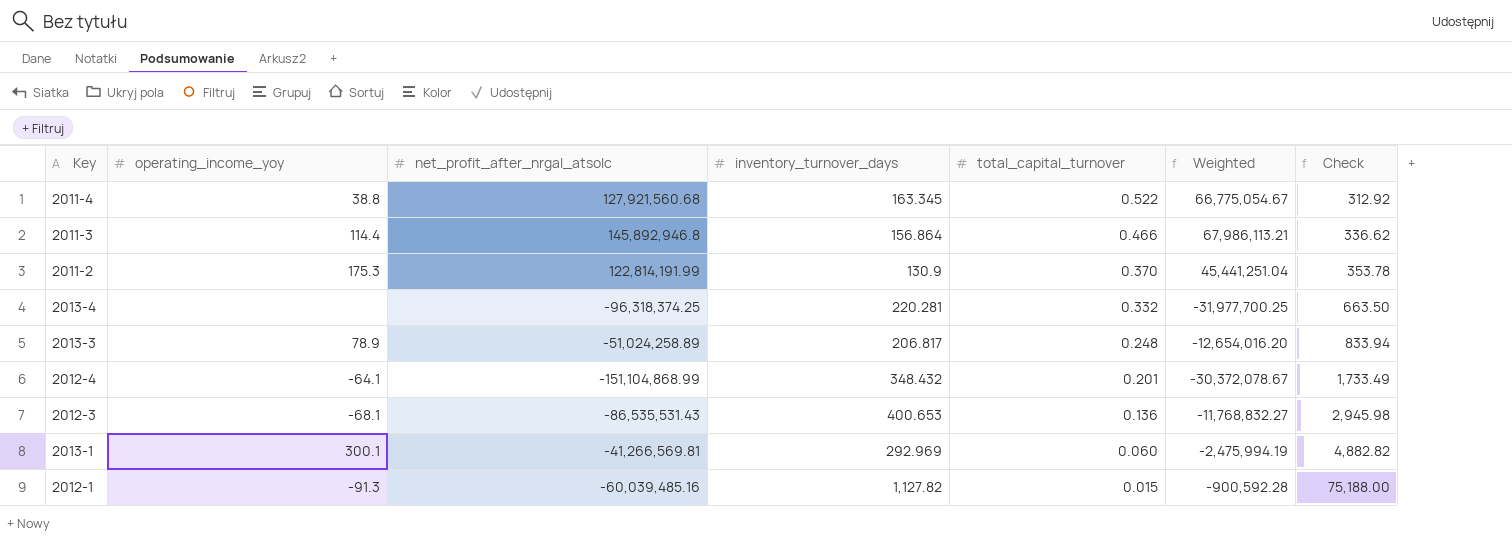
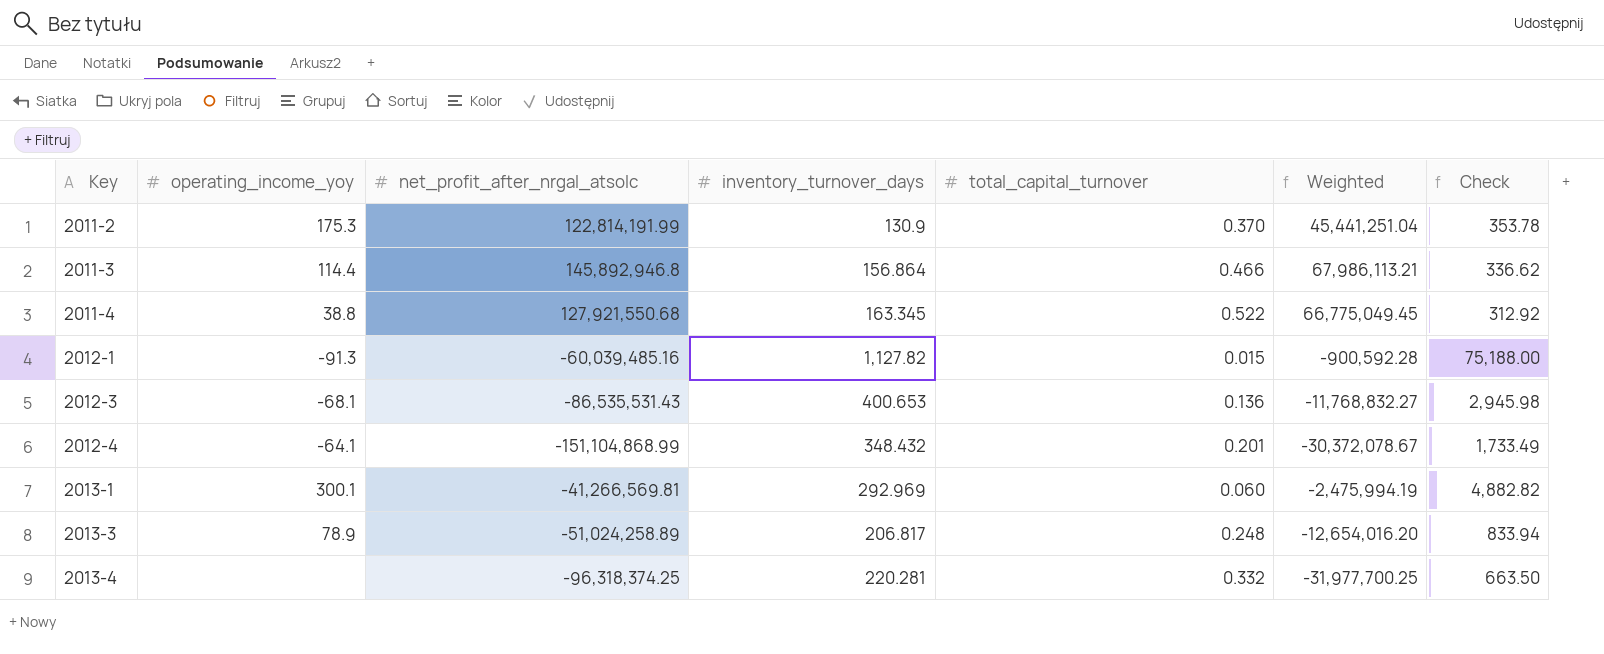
row order: total_capital_turnover descending -> Key ascending
2011-4 | net_profit_after_nrgal_atsolc: 127,921,560.68 -> 127,921,550.68
2011-4 | Weighted: 66,775,054.67 -> 66,775,049.45

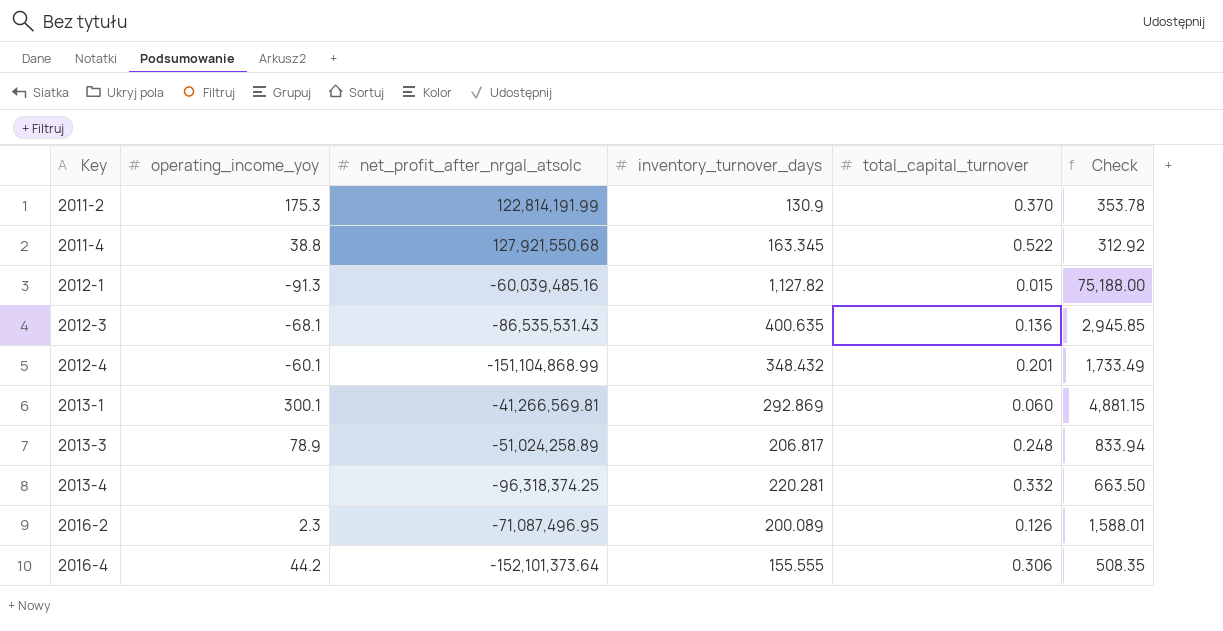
column Weighted | formula: [net_profit_after_nrgal_atsolc] * [total_capital_turnover] -> none
row 2011-3: 114.4 | 145,892,946.8 | 156.864 | 0.466 | 67,986,113.21 | 336.62 -> none
2012-3 | inventory_turnover_days: 400.653 -> 400.635
2012-3 | Check: 2,945.98 -> 2,945.85
2012-4 | operating_income_yoy: -64.1 -> -60.1
2013-1 | inventory_turnover_days: 292.969 -> 292.869
2013-1 | Check: 4,882.82 -> 4,881.15
row 2016-2: none -> 2.3 | -71,087,496.95 | 200.089 | 0.126 | 1,588.01
row 2016-4: none -> 44.2 | -152,101,373.64 | 155.555 | 0.306 | 508.35

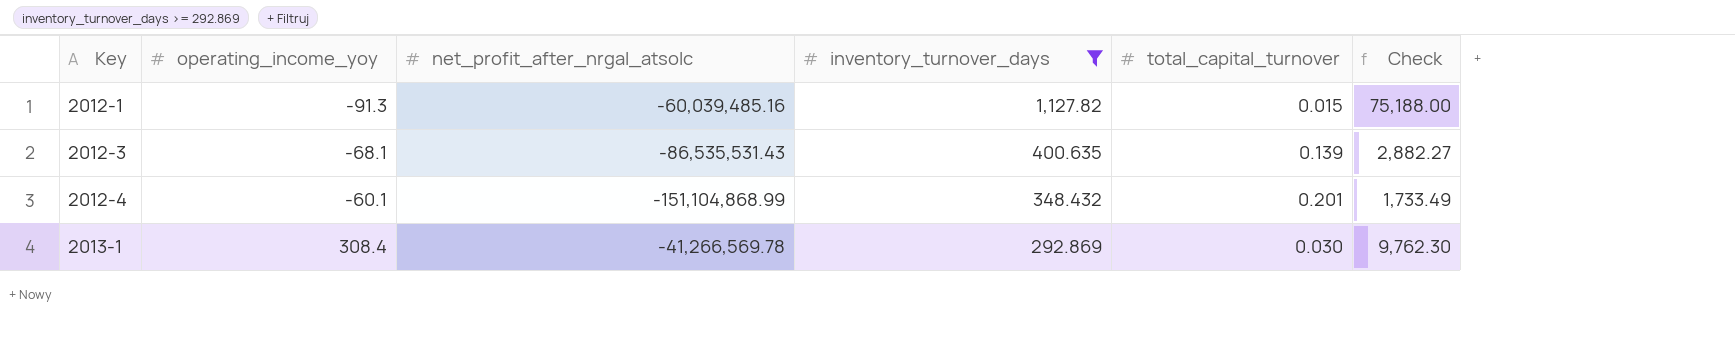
filter: none -> inventory_turnover_days >= 292.869
2012-3 | total_capital_turnover: 0.136 -> 0.139
2012-3 | Check: 2,945.85 -> 2,882.27
2013-1 | operating_income_yoy: 300.1 -> 308.4
2013-1 | net_profit_after_nrgal_atsolc: -41,266,569.81 -> -41,266,569.78
2013-1 | total_capital_turnover: 0.060 -> 0.030
2013-1 | Check: 4,881.15 -> 9,762.30

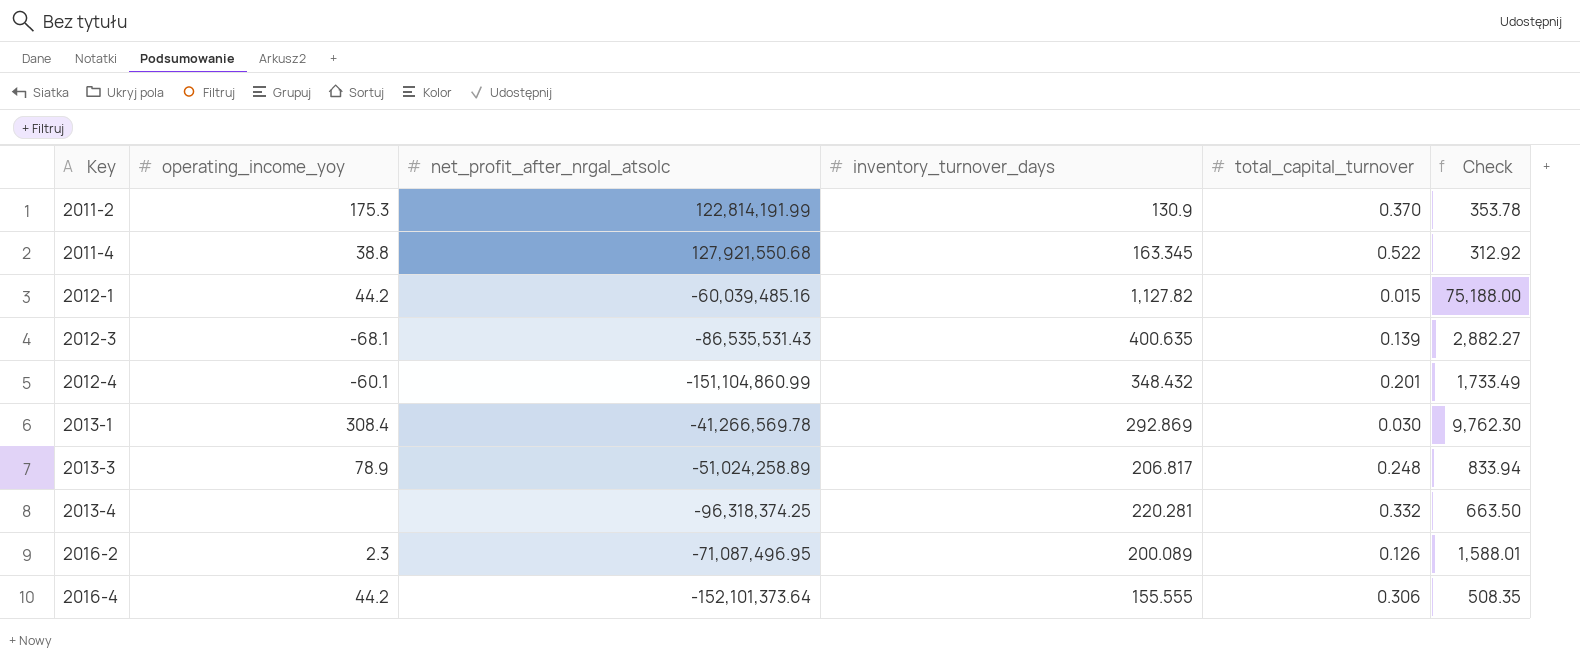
filter: inventory_turnover_days >= 292.869 -> none
2012-1 | operating_income_yoy: -91.3 -> 44.2
2012-4 | net_profit_after_nrgal_atsolc: -151,104,868.99 -> -151,104,860.99

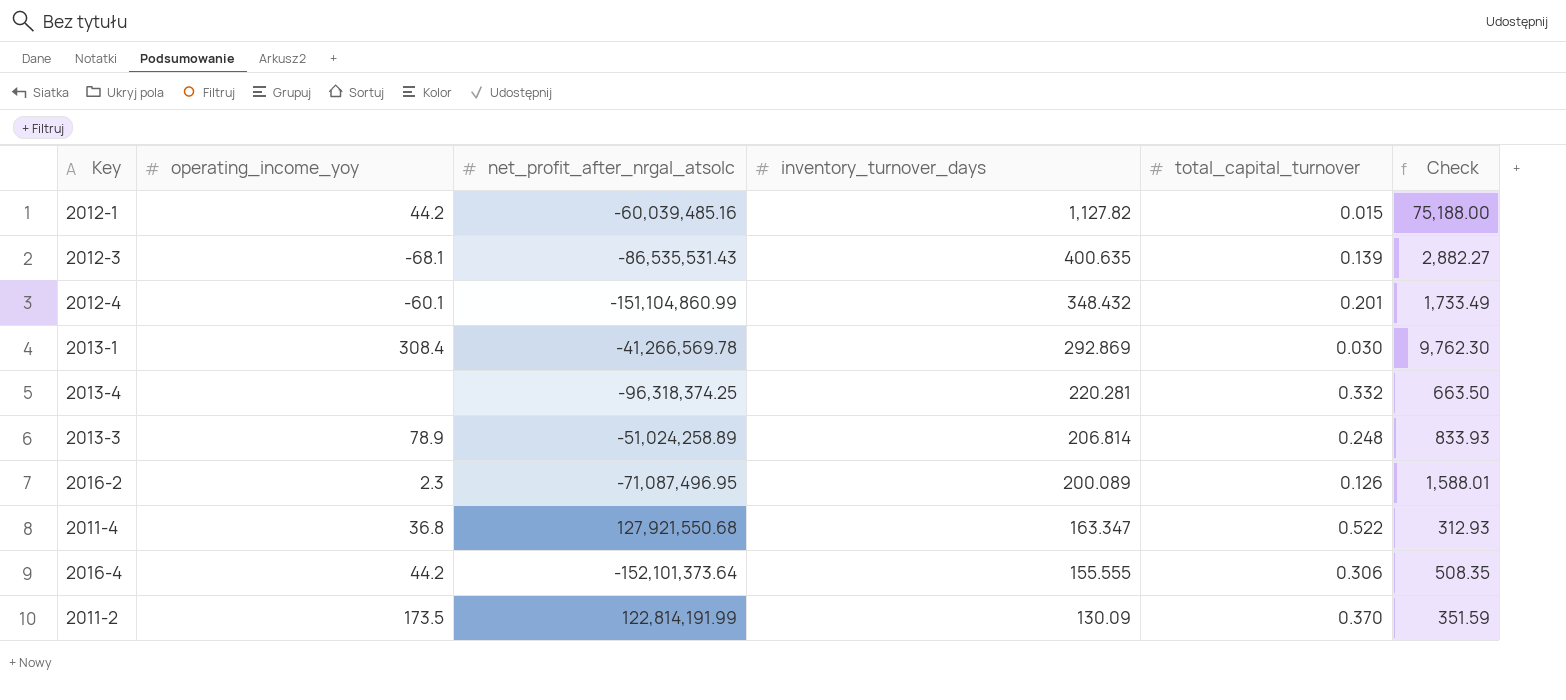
row order: Key ascending -> inventory_turnover_days descending
2013-3 | inventory_turnover_days: 206.817 -> 206.814
2013-3 | Check: 833.94 -> 833.93
2011-4 | operating_income_yoy: 38.8 -> 36.8
2011-4 | inventory_turnover_days: 163.345 -> 163.347
2011-4 | Check: 312.92 -> 312.93
2011-2 | operating_income_yoy: 175.3 -> 173.5
2011-2 | inventory_turnover_days: 130.9 -> 130.09
2011-2 | Check: 353.78 -> 351.59

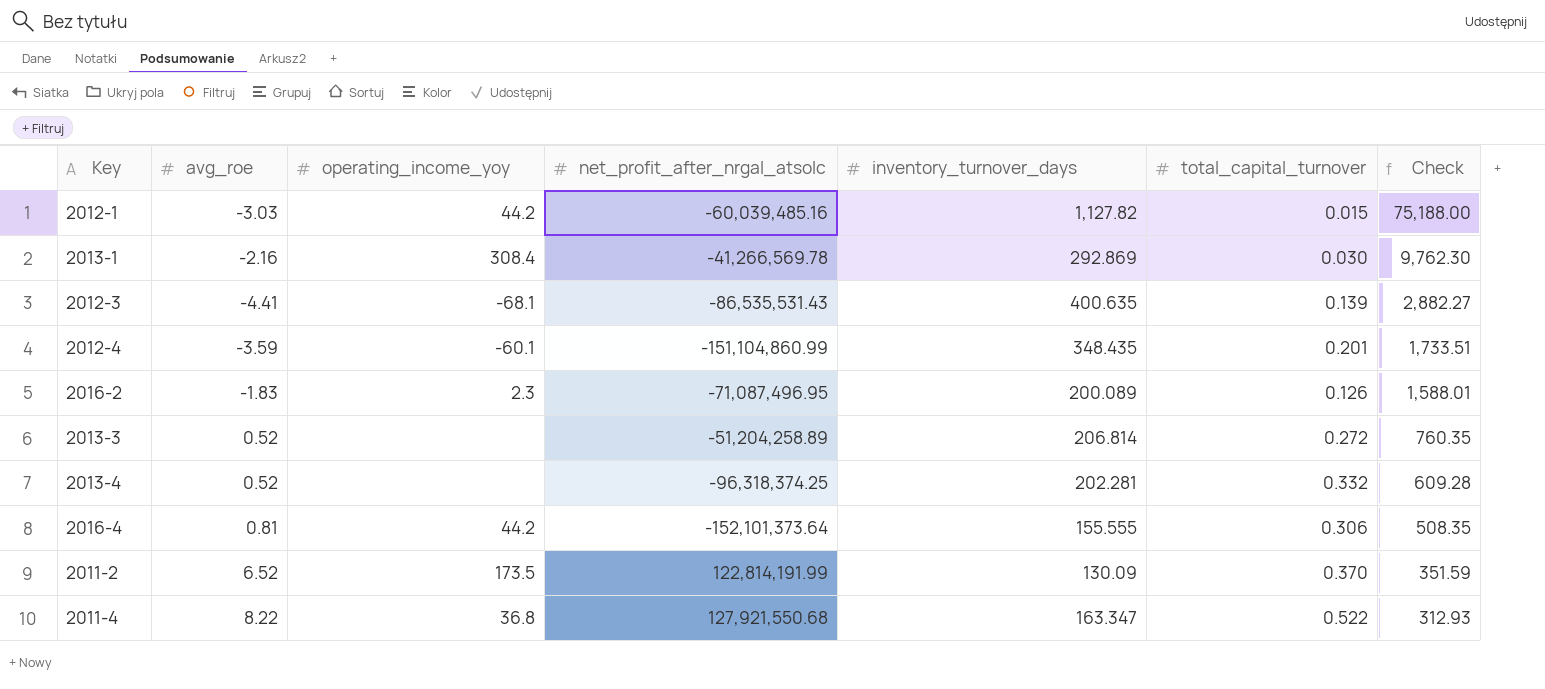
row order: inventory_turnover_days descending -> Check descending
column avg_roe | position: none -> 2
2012-4 | inventory_turnover_days: 348.432 -> 348.435
2012-4 | Check: 1,733.49 -> 1,733.51
2013-3 | operating_income_yoy: 78.9 -> none
2013-3 | net_profit_after_nrgal_atsolc: -51,024,258.89 -> -51,204,258.89
2013-3 | total_capital_turnover: 0.248 -> 0.272
2013-3 | Check: 833.93 -> 760.35
2013-4 | inventory_turnover_days: 220.281 -> 202.281
2013-4 | Check: 663.50 -> 609.28

